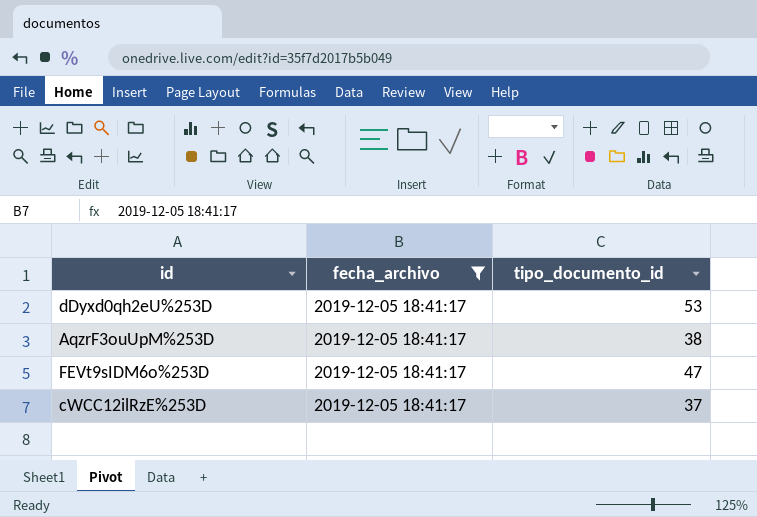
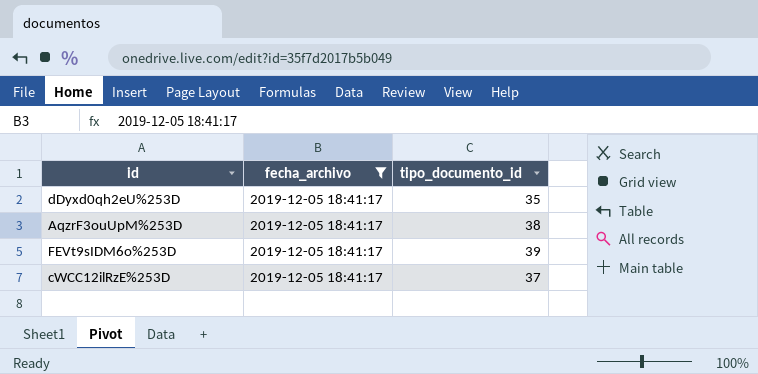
dDyxd0qh2eU%253D | tipo_documento_id: 53 -> 35
FEVt9sIDM6o%253D | tipo_documento_id: 47 -> 39

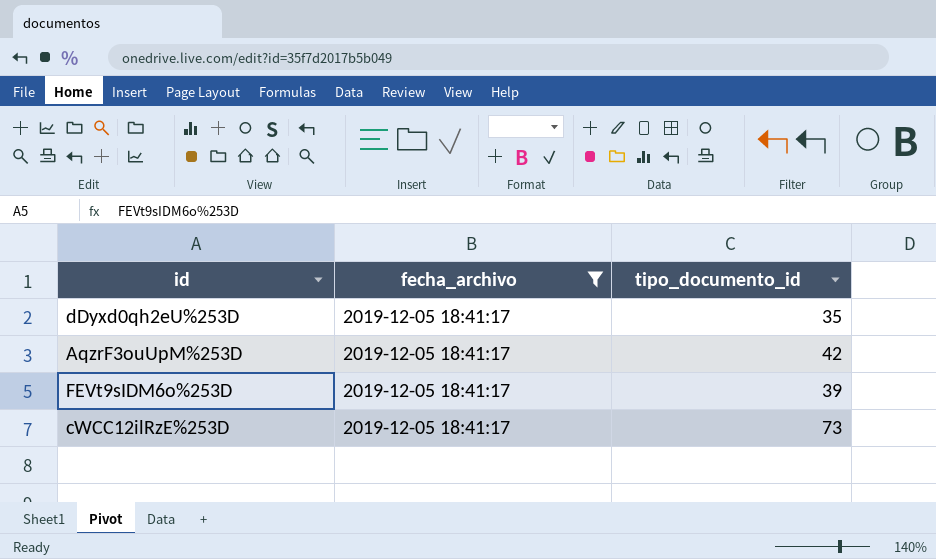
AqzrF3ouUpM%253D | tipo_documento_id: 38 -> 42
cWCC12ilRzE%253D | tipo_documento_id: 37 -> 73

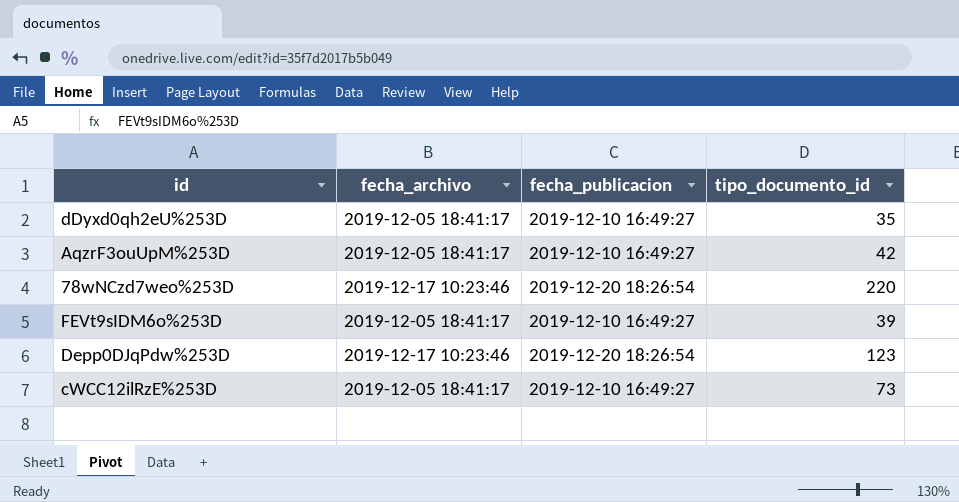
filter: fecha_archivo = 2019-12-05 18:41:17 -> none
column fecha_publicacion | position: none -> 3

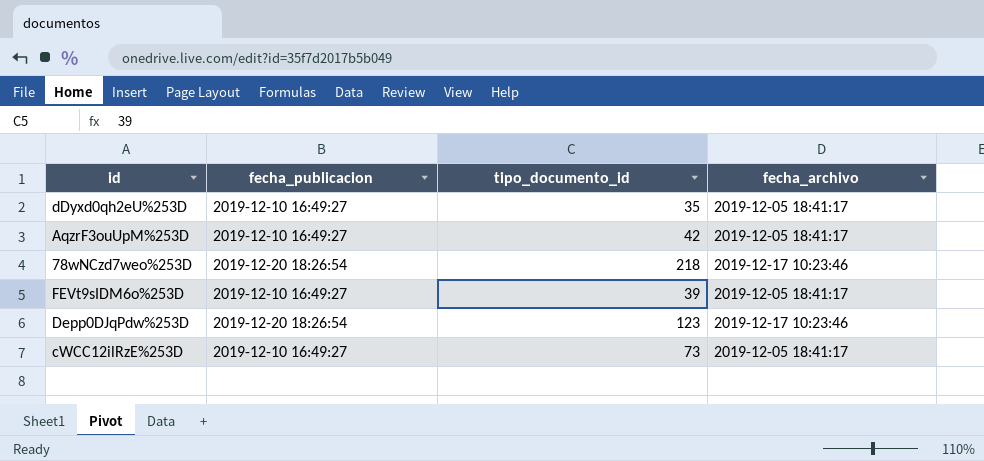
column fecha_archivo | position: 2 -> 4
78wNCzd7weo%253D | tipo_documento_id: 220 -> 218

